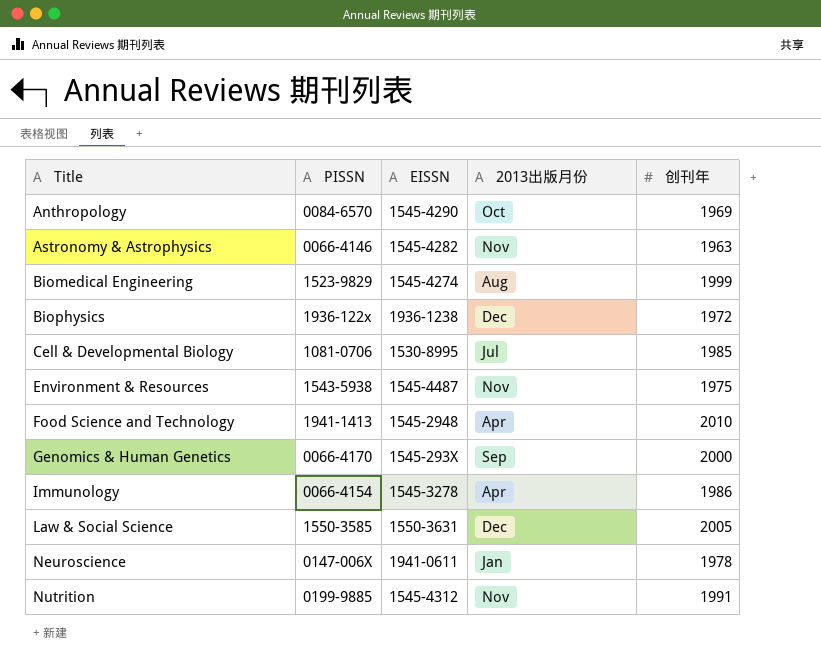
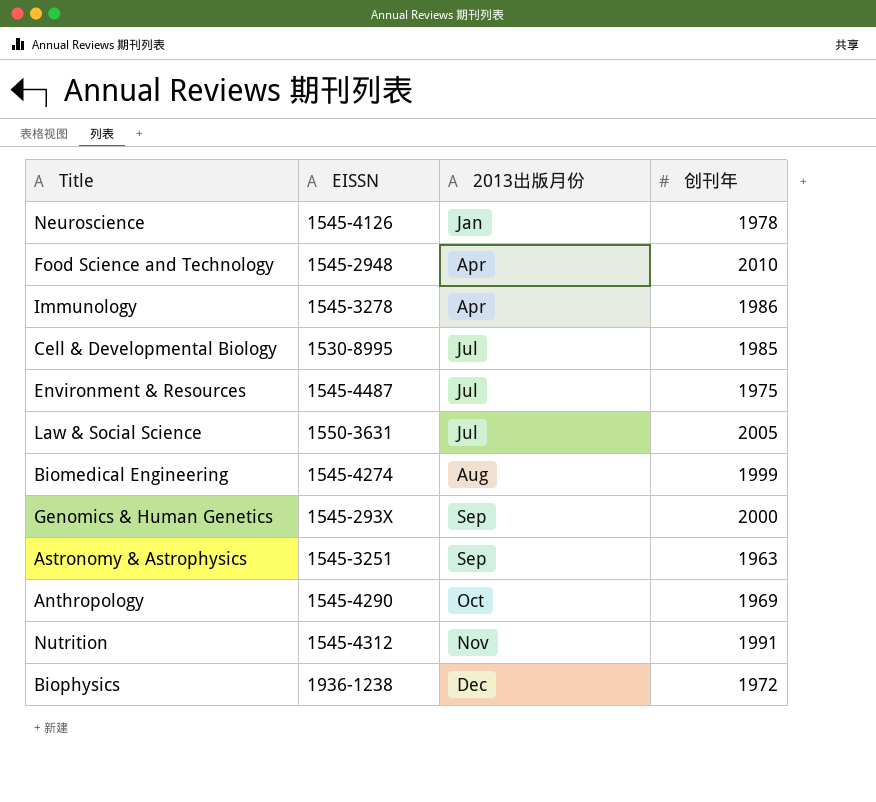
row order: Title ascending -> 2013出版月份 ascending
column PISSN | position: 2 -> none
Neuroscience | EISSN: 1941-0611 -> 1545-4126
Environment & Resources | 2013出版月份: Nov -> Jul
Law & Social Science | 2013出版月份: Dec -> Jul
Astronomy & Astrophysics | EISSN: 1545-4282 -> 1545-3251
Astronomy & Astrophysics | 2013出版月份: Nov -> Sep

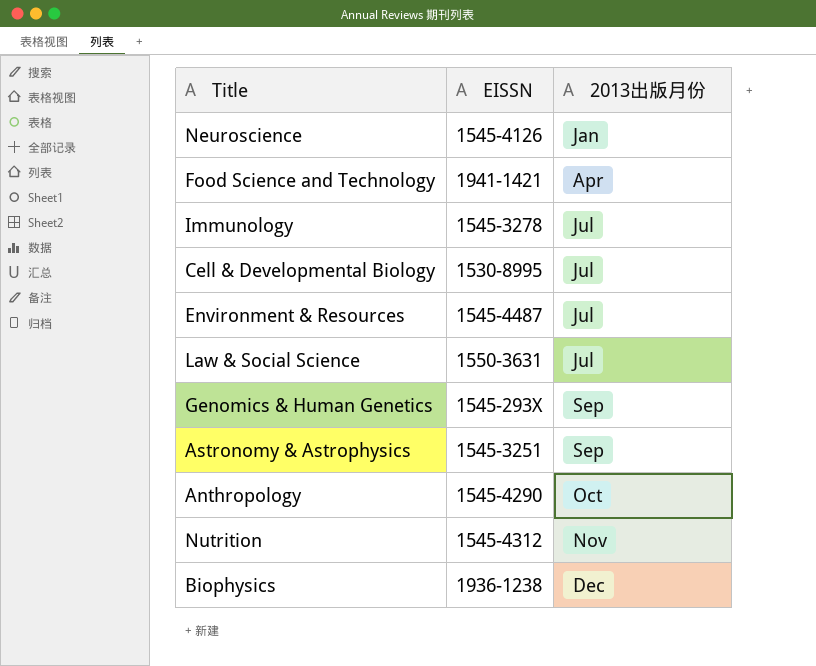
column 创刊年 | position: 4 -> none
row Biomedical Engineering: 1545-4274 | Aug | 1999 -> none
Food Science and Technology | EISSN: 1545-2948 -> 1941-1421
Immunology | 2013出版月份: Apr -> Jul

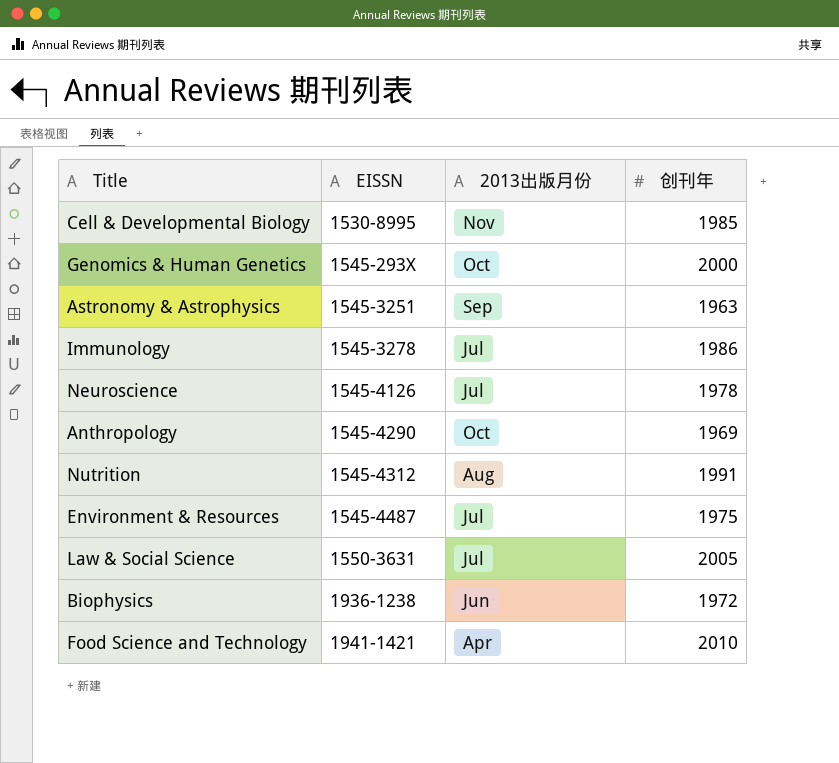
row order: 2013出版月份 ascending -> EISSN ascending
column 创刊年 | position: none -> 4
Cell & Developmental Biology | 2013出版月份: Jul -> Nov
Genomics & Human Genetics | 2013出版月份: Sep -> Oct
Neuroscience | 2013出版月份: Jan -> Jul
Nutrition | 2013出版月份: Nov -> Aug
Biophysics | 2013出版月份: Dec -> Jun

